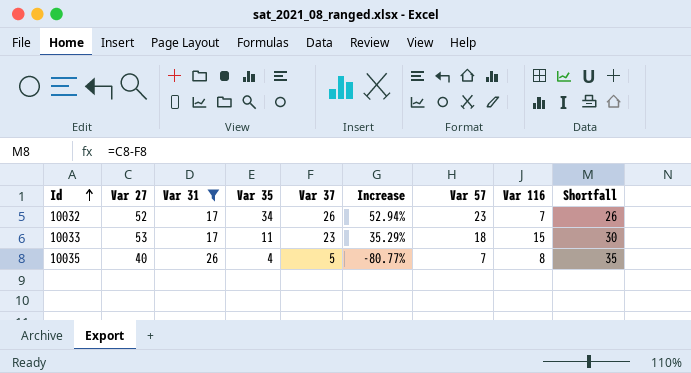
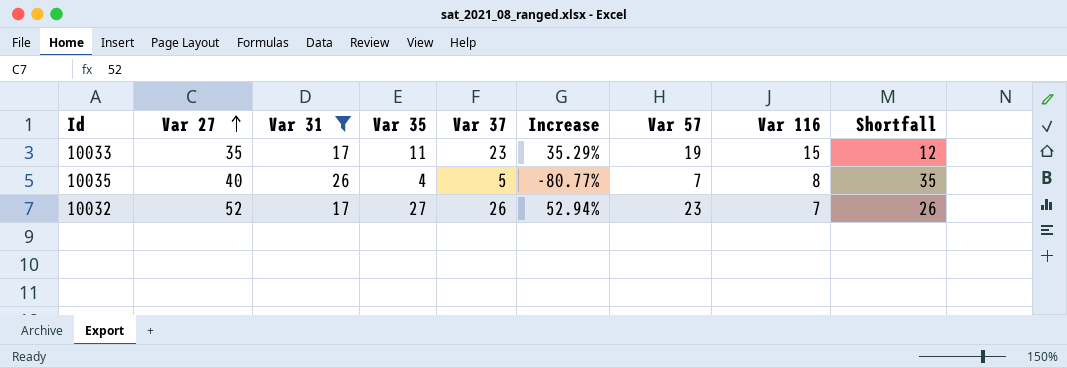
row order: Id ascending -> Var 27 ascending
10033 | Var 27: 53 -> 35
10033 | Var 57: 18 -> 19
10033 | Shortfall: 30 -> 12
10032 | Var 35: 34 -> 27

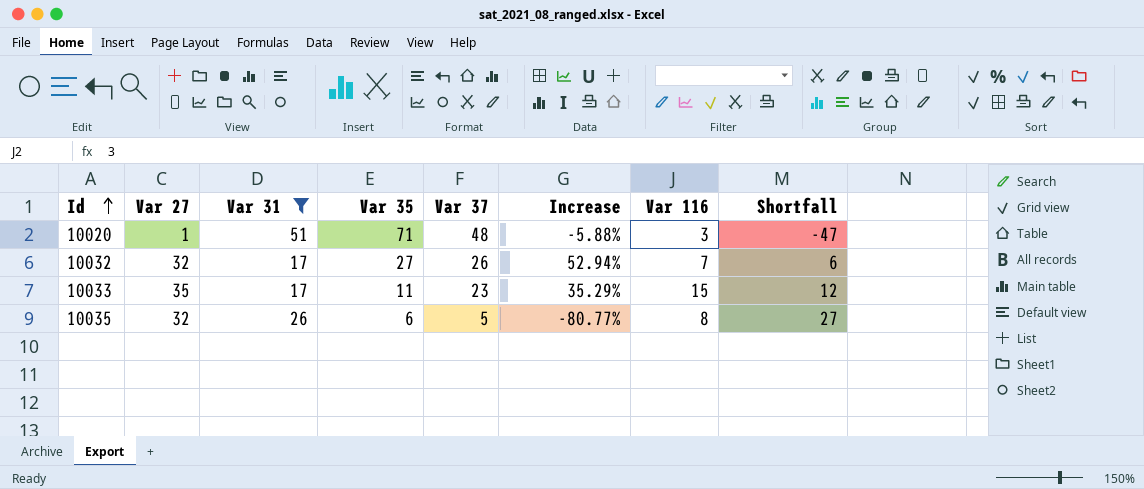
row order: Var 27 ascending -> Id ascending
column Var 57 | position: 7 -> none
row 10020: none -> 1 | 51 | 71 | 48 | -5.88% | 3 | -47
10032 | Var 27: 52 -> 32
10032 | Shortfall: 26 -> 6
10035 | Var 27: 40 -> 32
10035 | Var 35: 4 -> 6
10035 | Shortfall: 35 -> 27

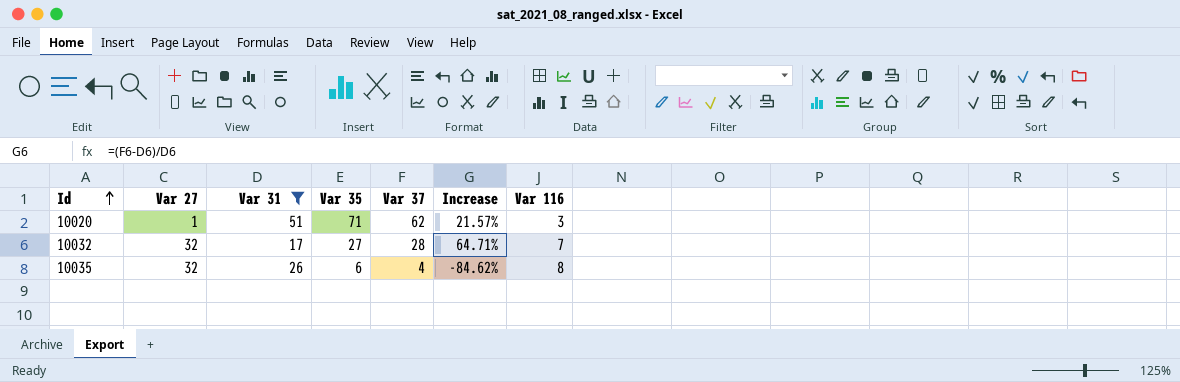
column Shortfall | formula: [Var 27] - [Var 37] -> none
row 10033: 35 | 17 | 11 | 23 | 35.29% | 15 | 12 -> none
10020 | Var 37: 48 -> 62
10020 | Increase: -5.88% -> 21.57%
10032 | Var 37: 26 -> 28
10032 | Increase: 52.94% -> 64.71%
10035 | Var 37: 5 -> 4
10035 | Increase: -80.77% -> -84.62%

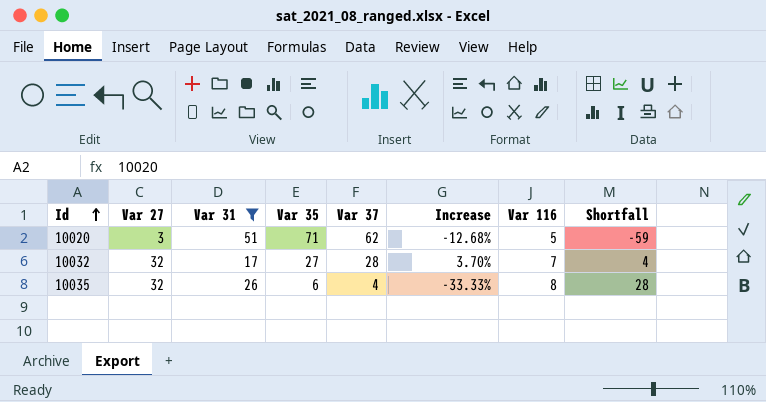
column Increase | formula: ([Var 37] - [Var 31]) / [Var 31] -> ([Var 37] - [Var 35]) / [Var 35]
column Shortfall | formula: none -> [Var 27] - [Var 37]
10020 | Var 27: 1 -> 3
10020 | Var 116: 3 -> 5

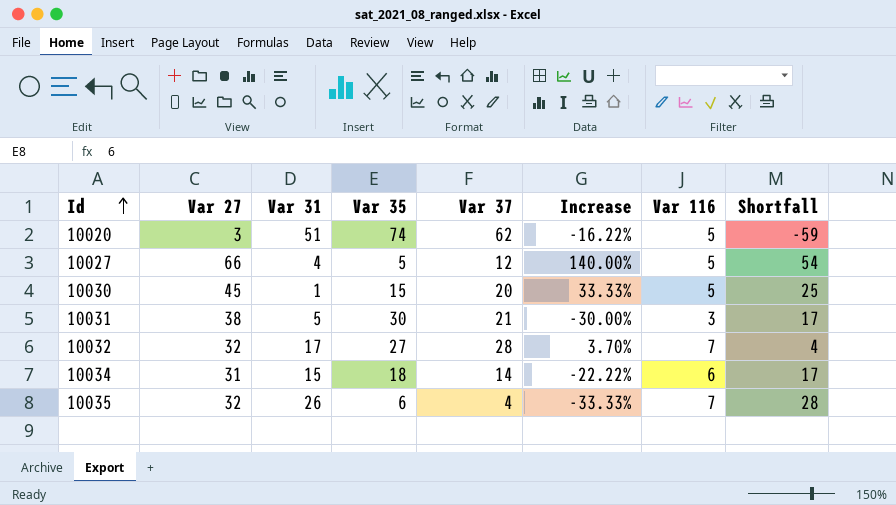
filter: Var 31 >= 17 -> none
10020 | Var 35: 71 -> 74
10020 | Increase: -12.68% -> -16.22%
10035 | Var 116: 8 -> 7

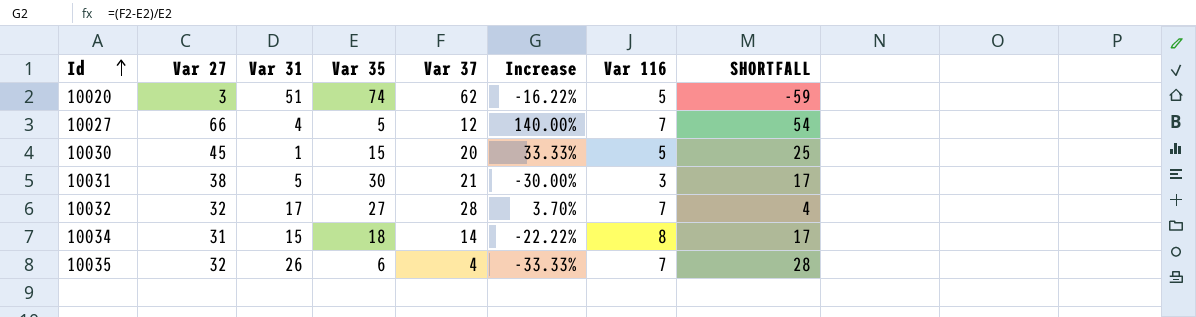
column name: Shortfall -> SHORTFALL
10027 | Var 116: 5 -> 7
10034 | Var 116: 6 -> 8

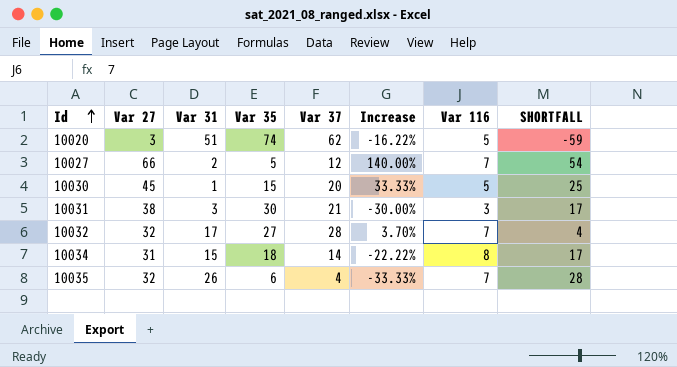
10027 | Var 31: 4 -> 2
10031 | Var 31: 5 -> 3

